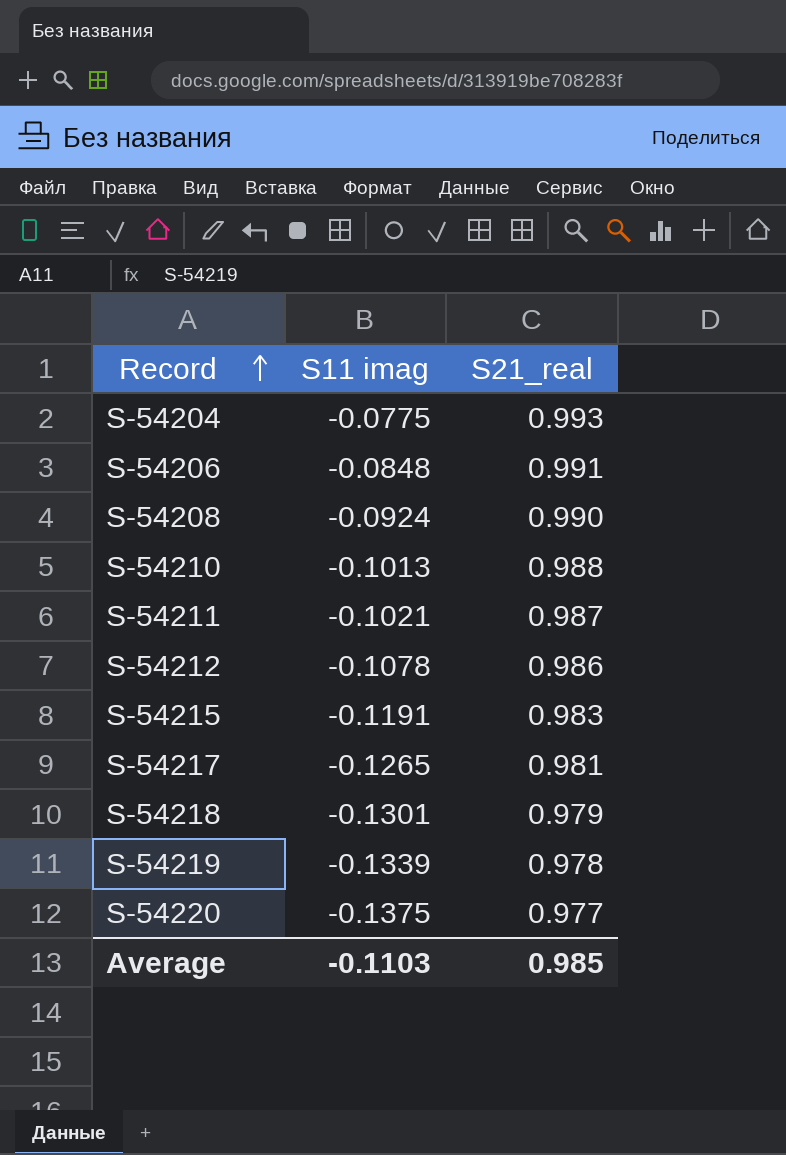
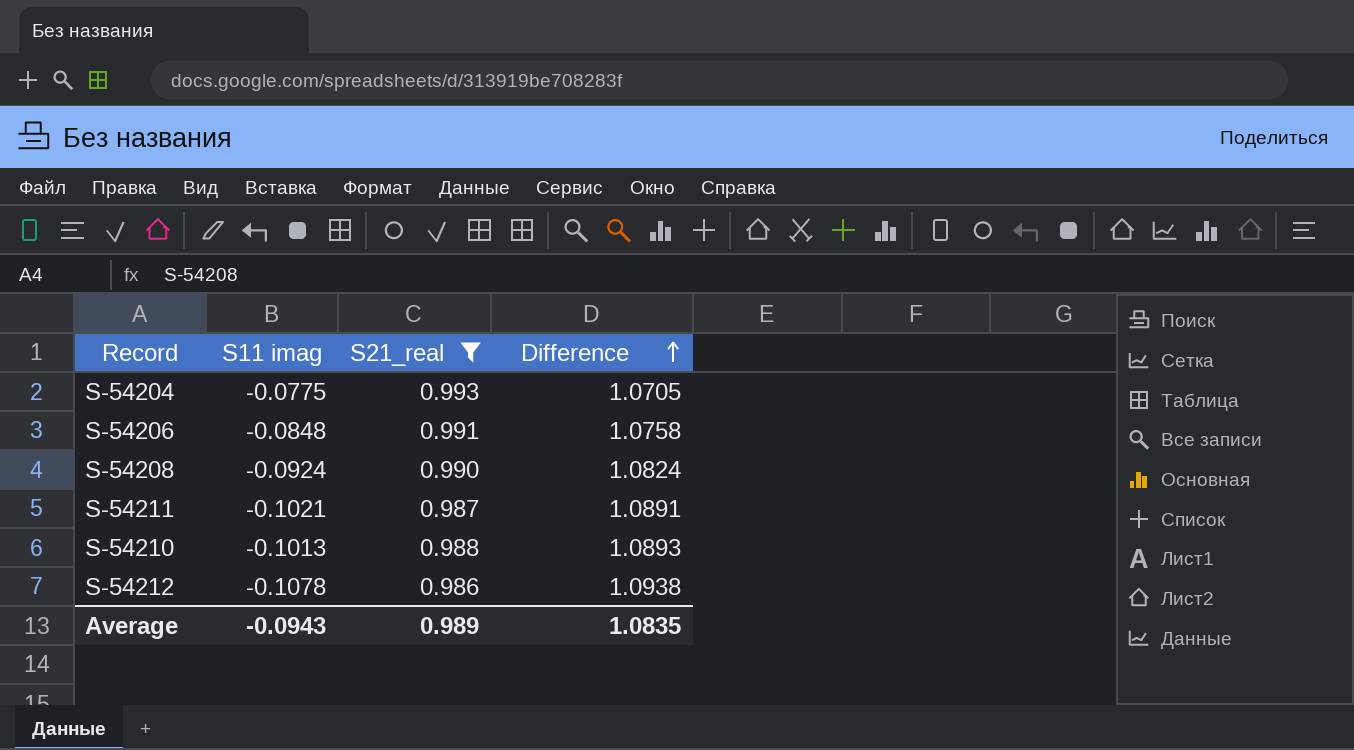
filter: none -> S21_real >= 0.986
row order: Record ascending -> Difference ascending
column Difference | formula: none -> [S21_real] - [S11 imag]
Average | S11 imag: -0.1103 -> -0.0943
Average | S21_real: 0.985 -> 0.989

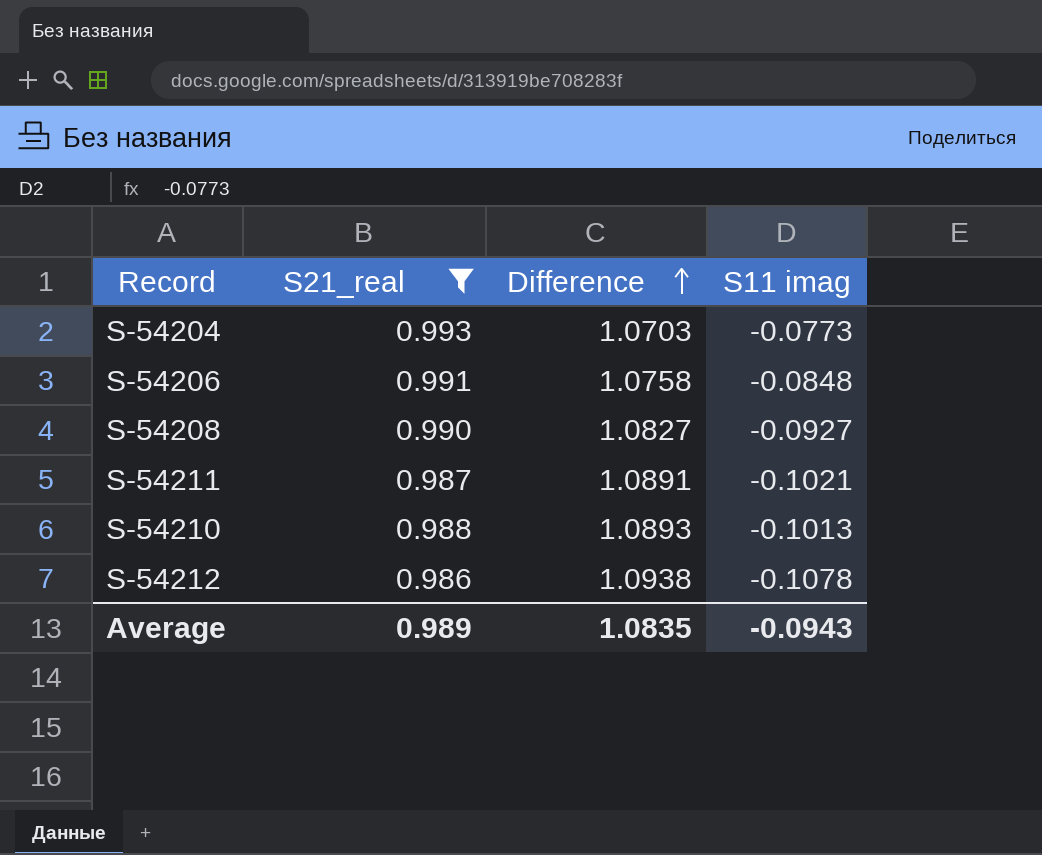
column S11 imag | position: 2 -> 4
S-54204 | Difference: 1.0705 -> 1.0703
S-54204 | S11 imag: -0.0775 -> -0.0773
S-54208 | Difference: 1.0824 -> 1.0827
S-54208 | S11 imag: -0.0924 -> -0.0927

